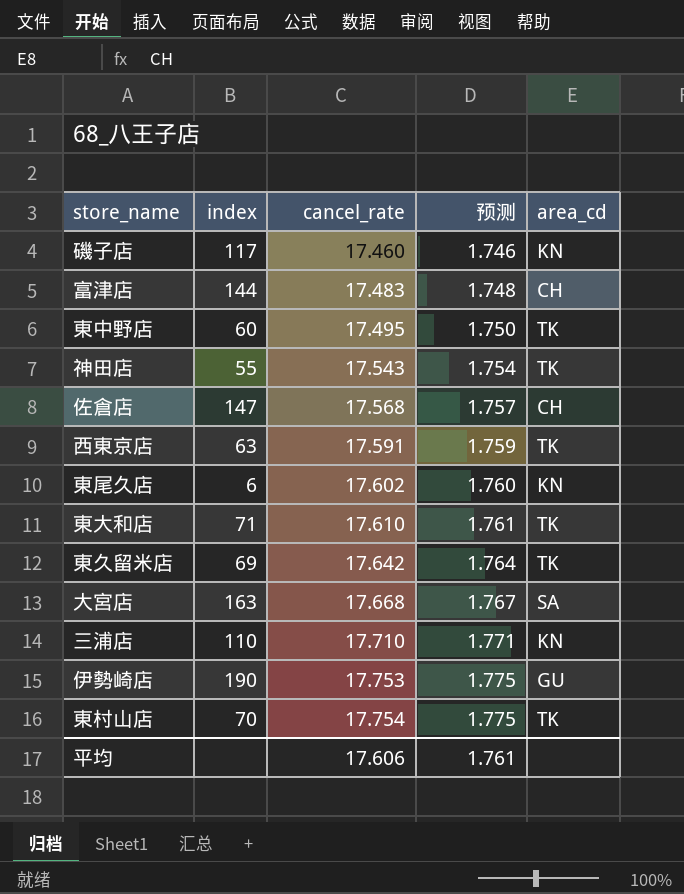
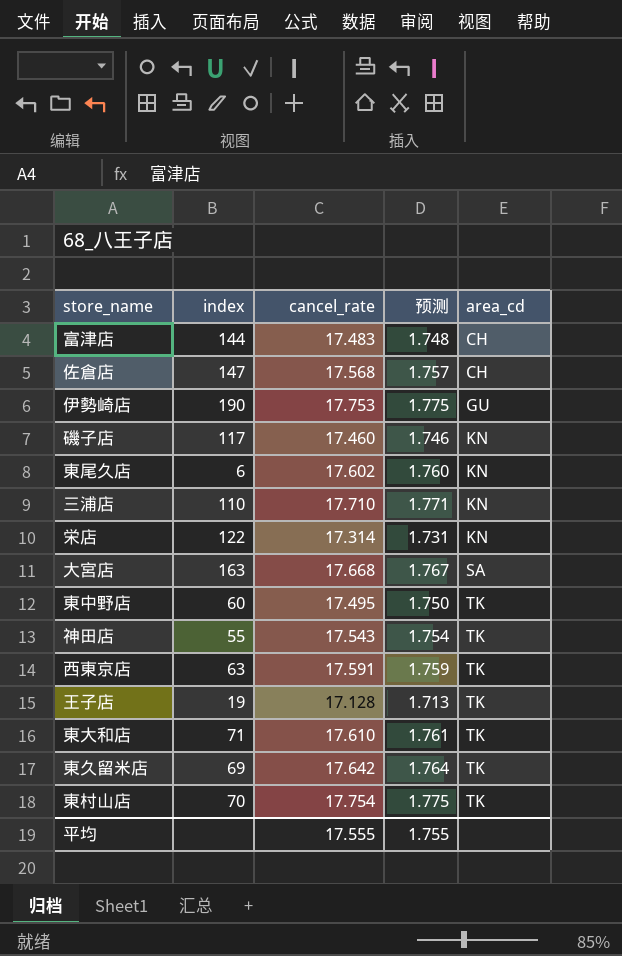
row order: cancel_rate ascending -> area_cd ascending
row 栄店: none -> 122 | 17.314 | 1.731 | KN
row 王子店: none -> 19 | 17.128 | 1.713 | TK
平均 | cancel_rate: 17.606 -> 17.555
平均 | 预测: 1.761 -> 1.755

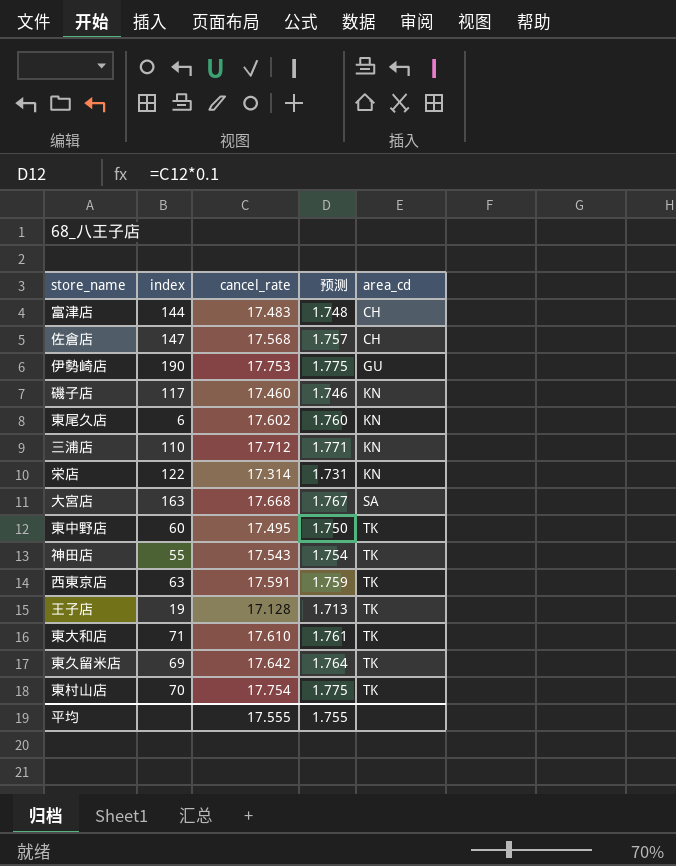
三浦店 | cancel_rate: 17.710 -> 17.712

